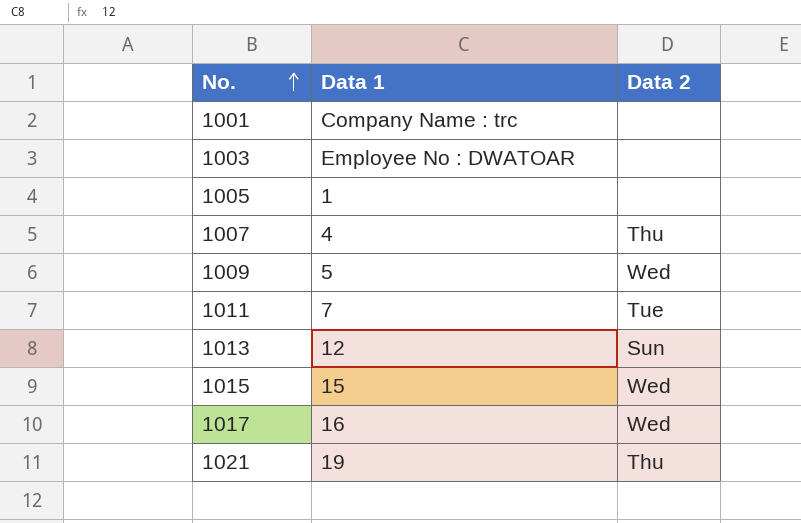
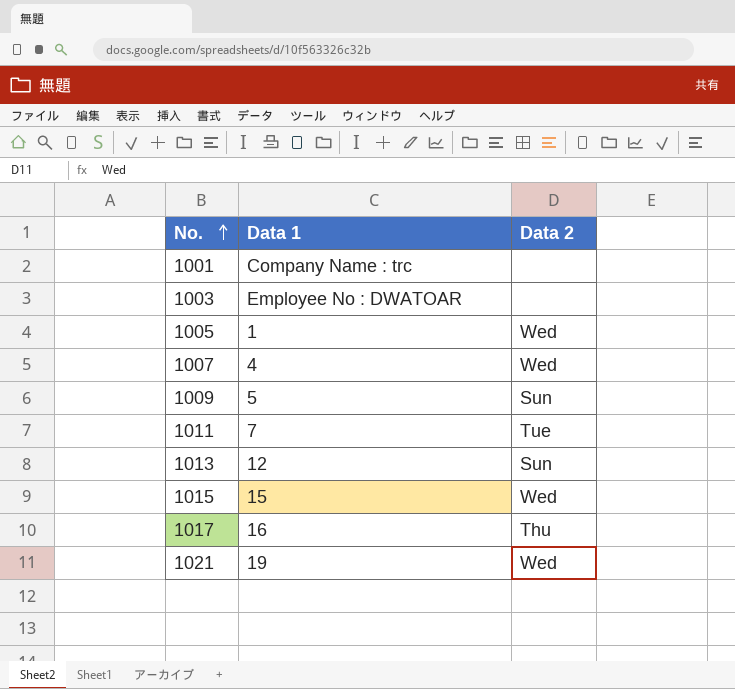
1005 | Data 2: none -> Wed
1007 | Data 2: Thu -> Wed
1009 | Data 2: Wed -> Sun
1017 | Data 2: Wed -> Thu
1021 | Data 2: Thu -> Wed

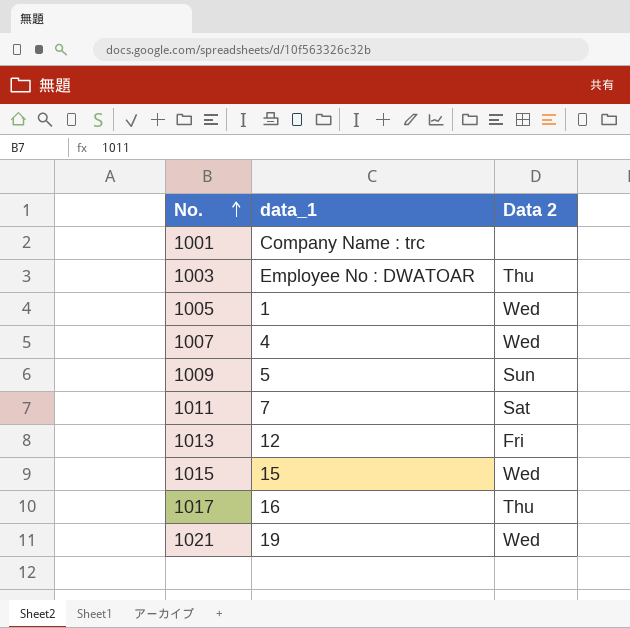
column name: Data 1 -> data_1
1003 | Data 2: none -> Thu
1011 | Data 2: Tue -> Sat
1013 | Data 2: Sun -> Fri

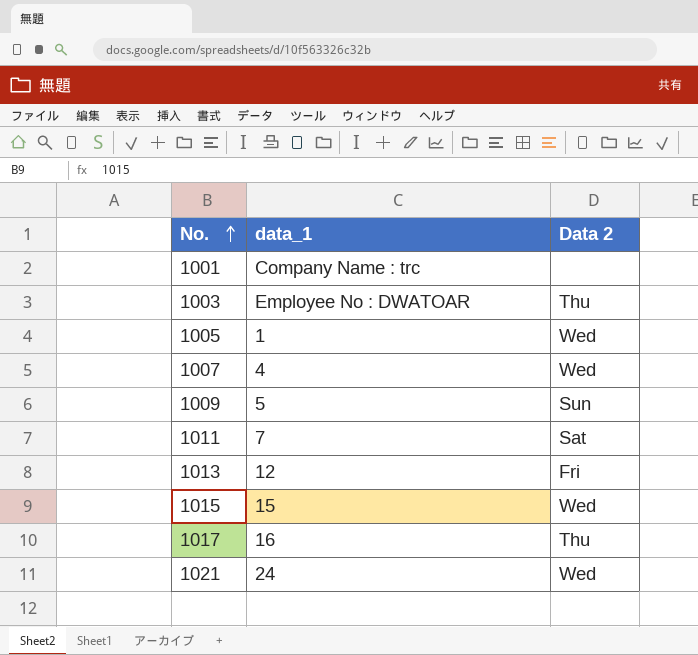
1021 | data_1: 19 -> 24

